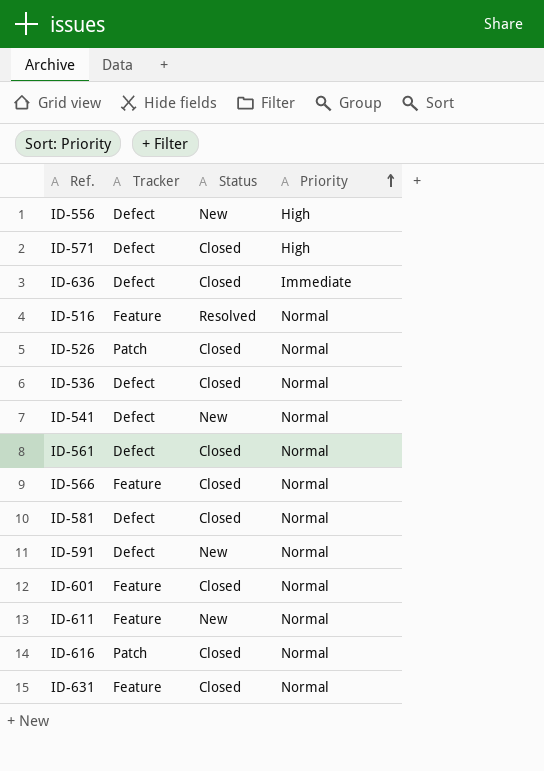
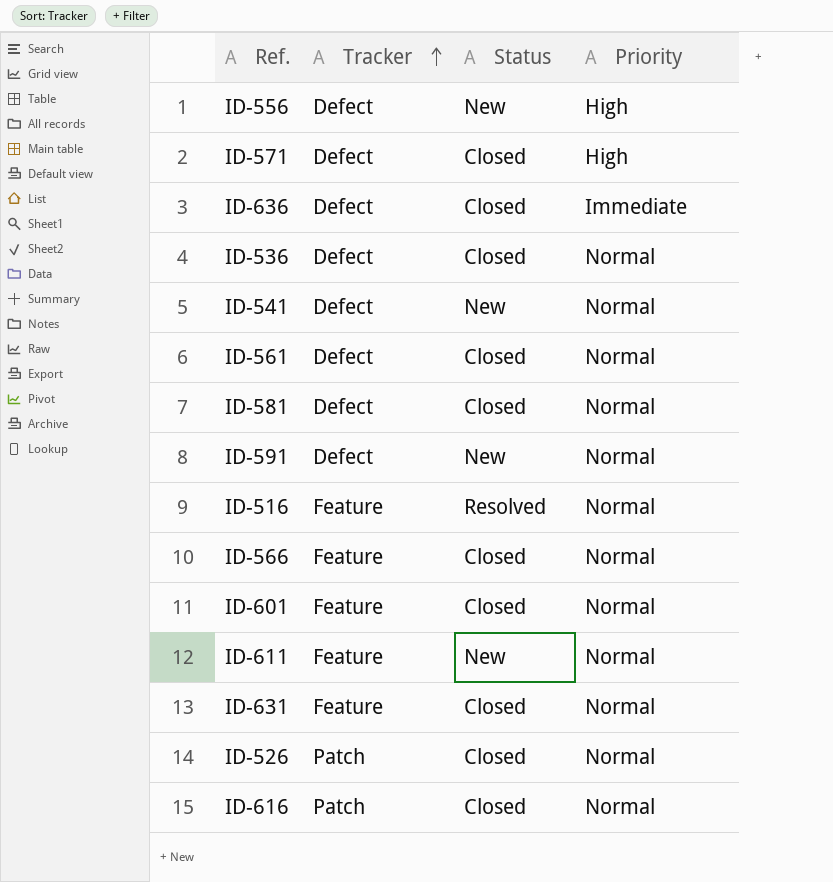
row order: Priority ascending -> Tracker ascending

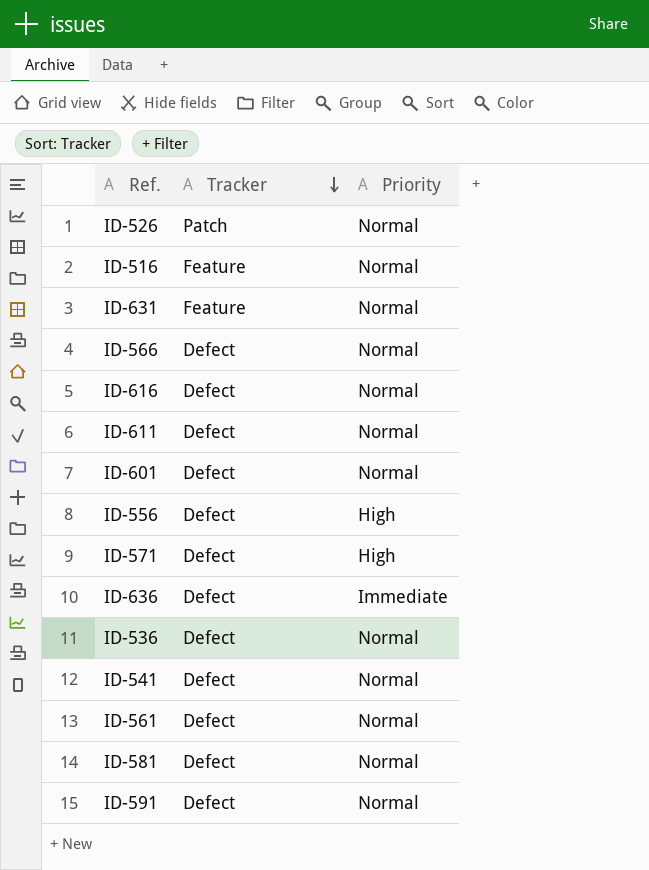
row order: Tracker ascending -> Tracker descending
column Status | position: 3 -> none
ID-566 | Tracker: Feature -> Defect
ID-616 | Tracker: Patch -> Defect
ID-611 | Tracker: Feature -> Defect
ID-601 | Tracker: Feature -> Defect

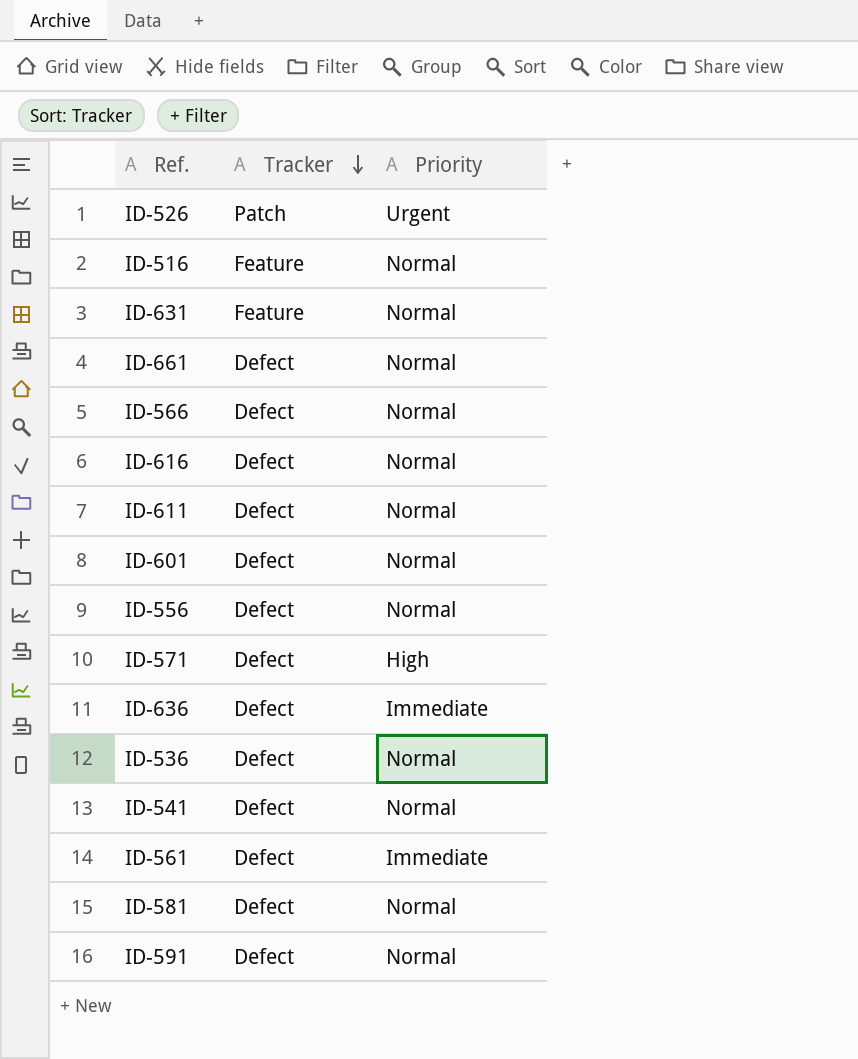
ID-526 | Priority: Normal -> Urgent
row ID-661: none -> Defect | Normal
ID-556 | Priority: High -> Normal
ID-561 | Priority: Normal -> Immediate

